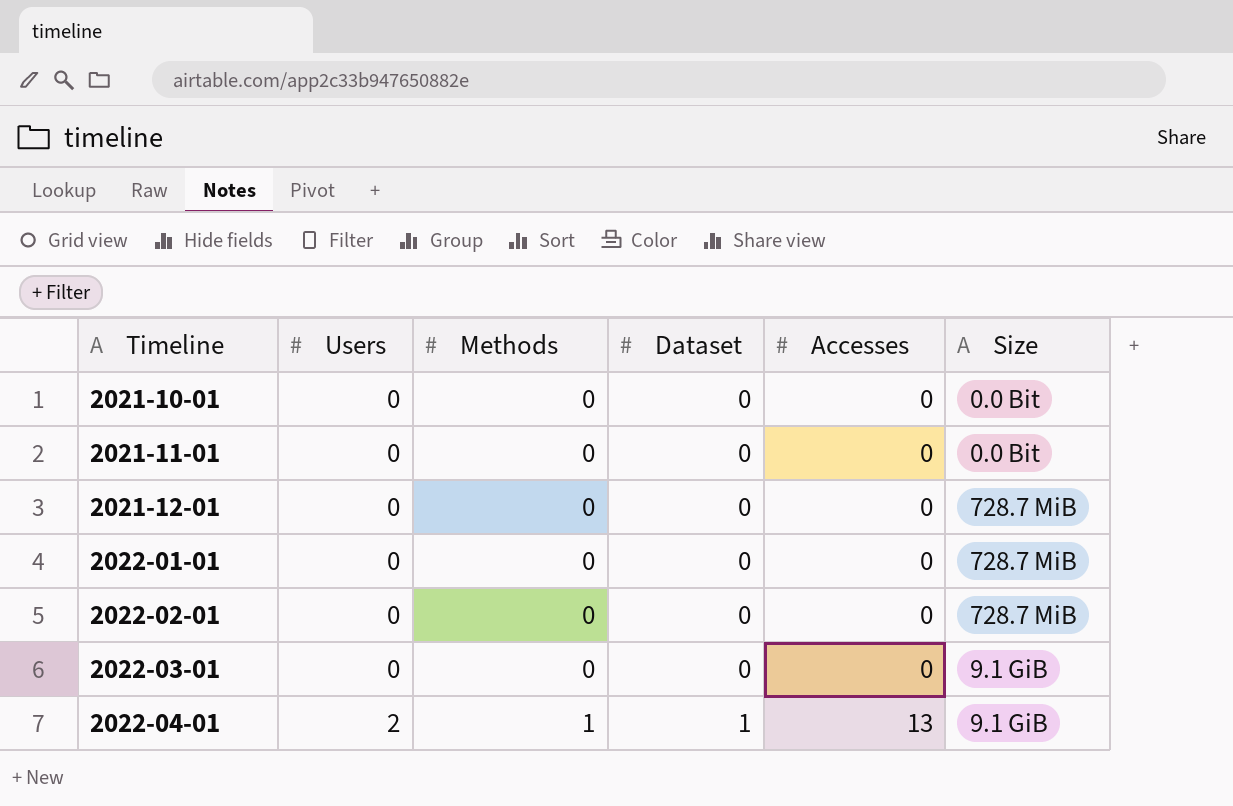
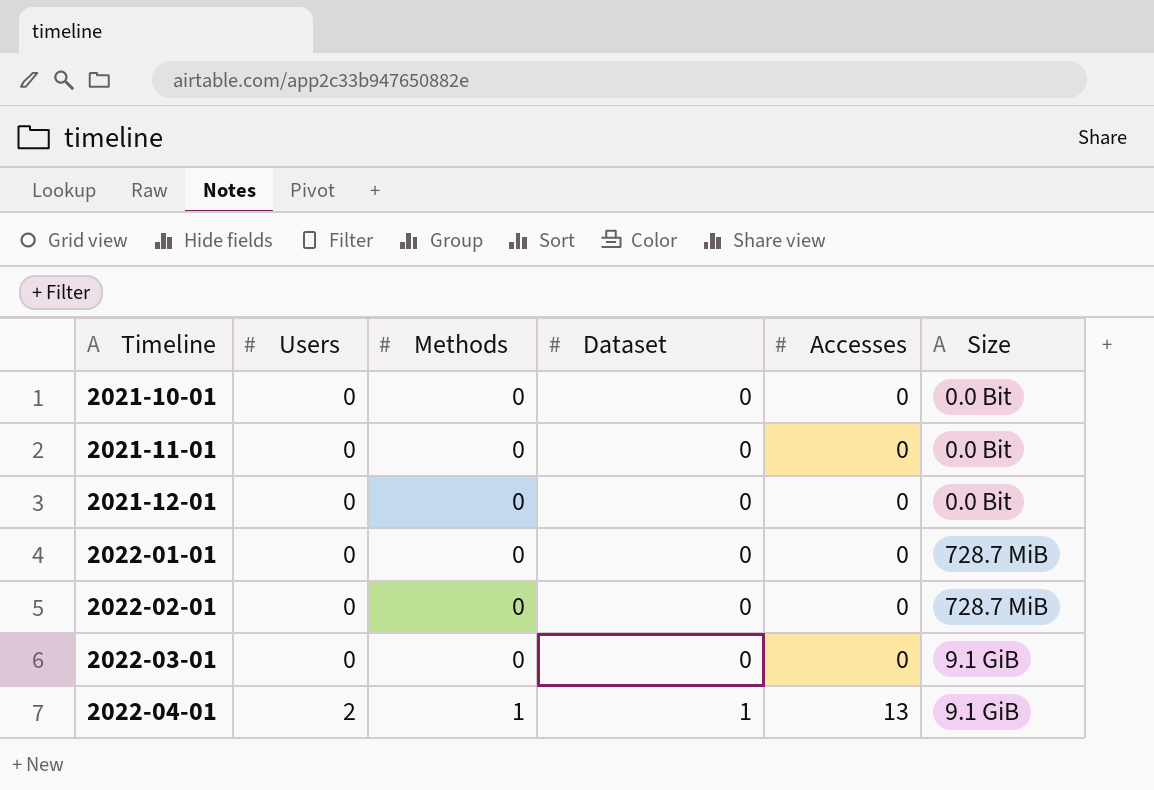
2021-12-01 | Size: 728.7 MiB -> 0.0 Bit

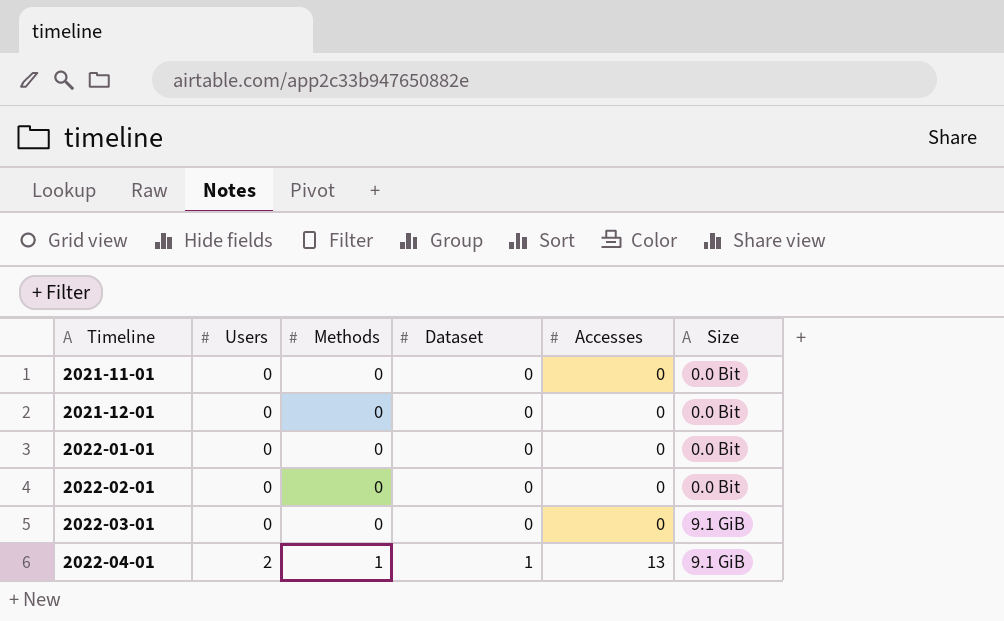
row 2021-10-01: 0 | 0 | 0 | 0 | 0.0 Bit -> none
2022-01-01 | Size: 728.7 MiB -> 0.0 Bit
2022-02-01 | Size: 728.7 MiB -> 0.0 Bit

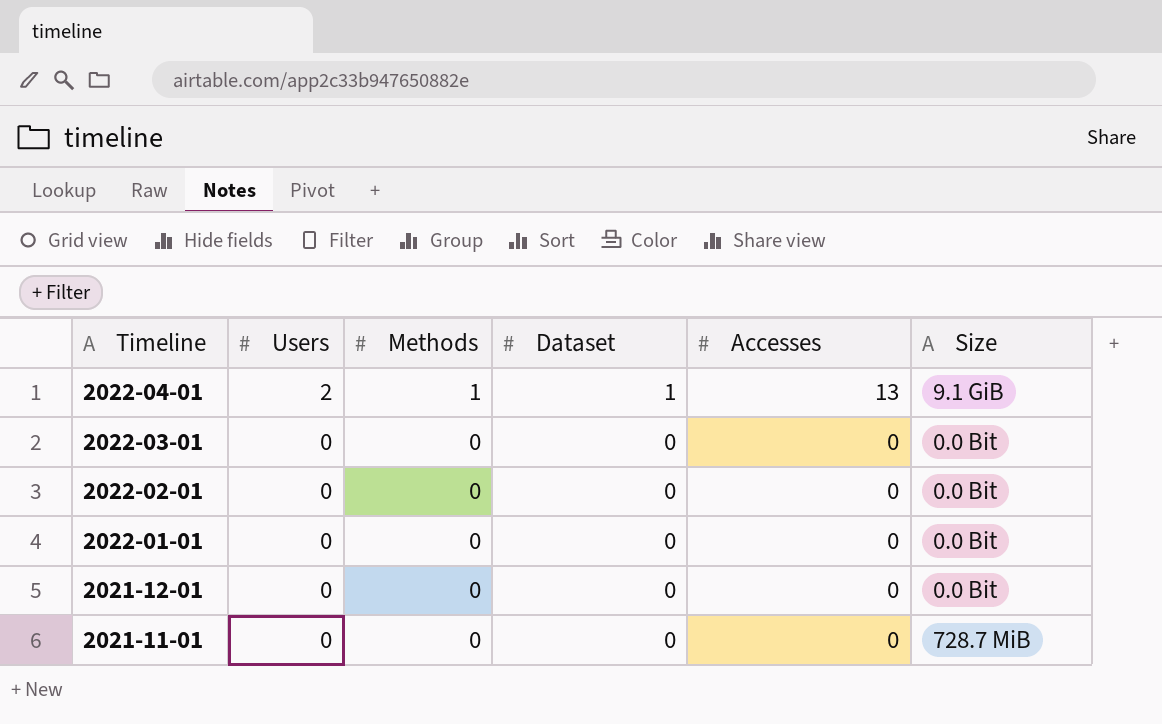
row order: Timeline ascending -> Timeline descending
2022-03-01 | Size: 9.1 GiB -> 0.0 Bit
2021-11-01 | Size: 0.0 Bit -> 728.7 MiB

